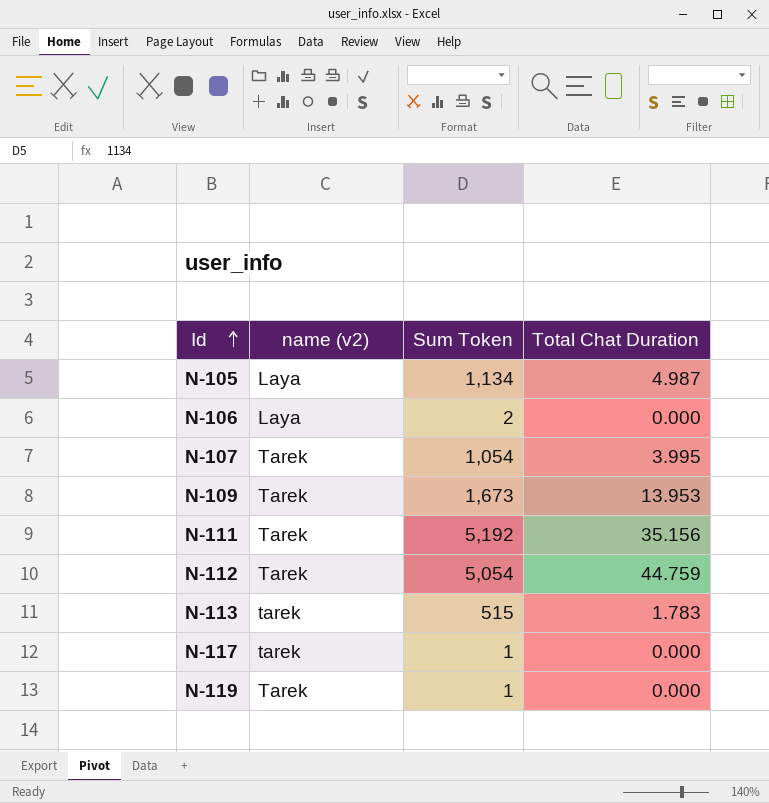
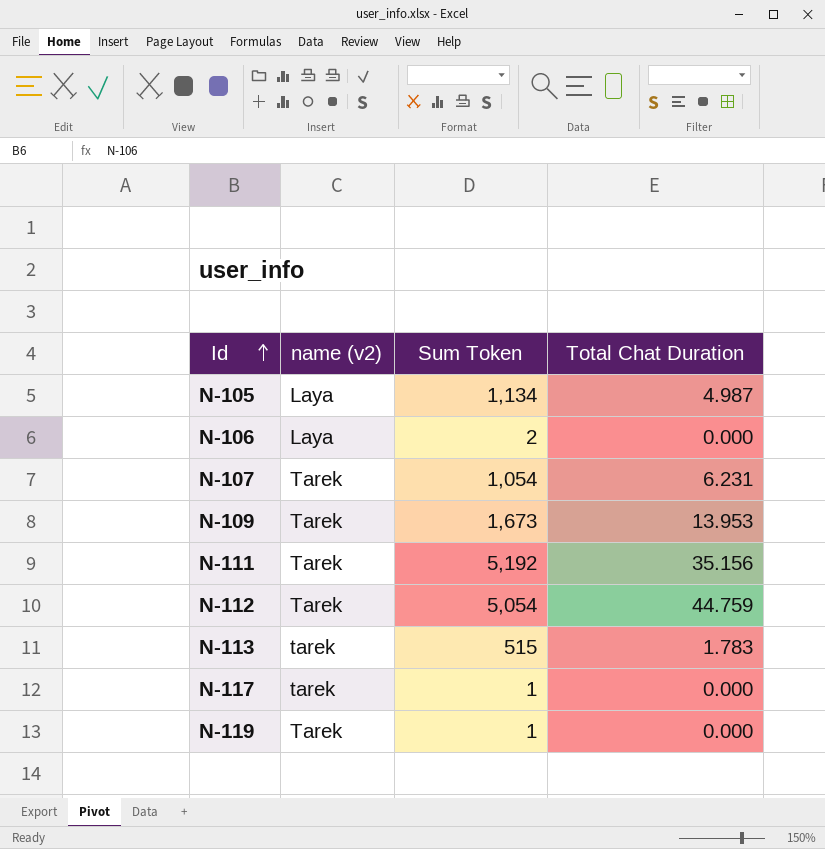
N-107 | Total Chat Duration: 3.995 -> 6.231

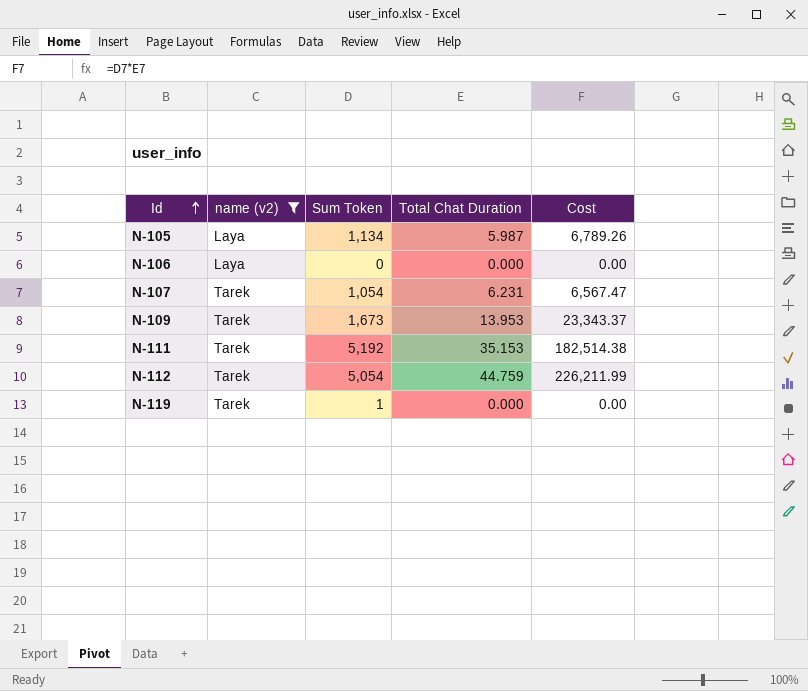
filter: none -> name (v2) != tarek
column Cost | formula: none -> [Sum Token] * [Total Chat Duration]
N-105 | Total Chat Duration: 4.987 -> 5.987
N-106 | Sum Token: 2 -> 0
N-111 | Total Chat Duration: 35.156 -> 35.153

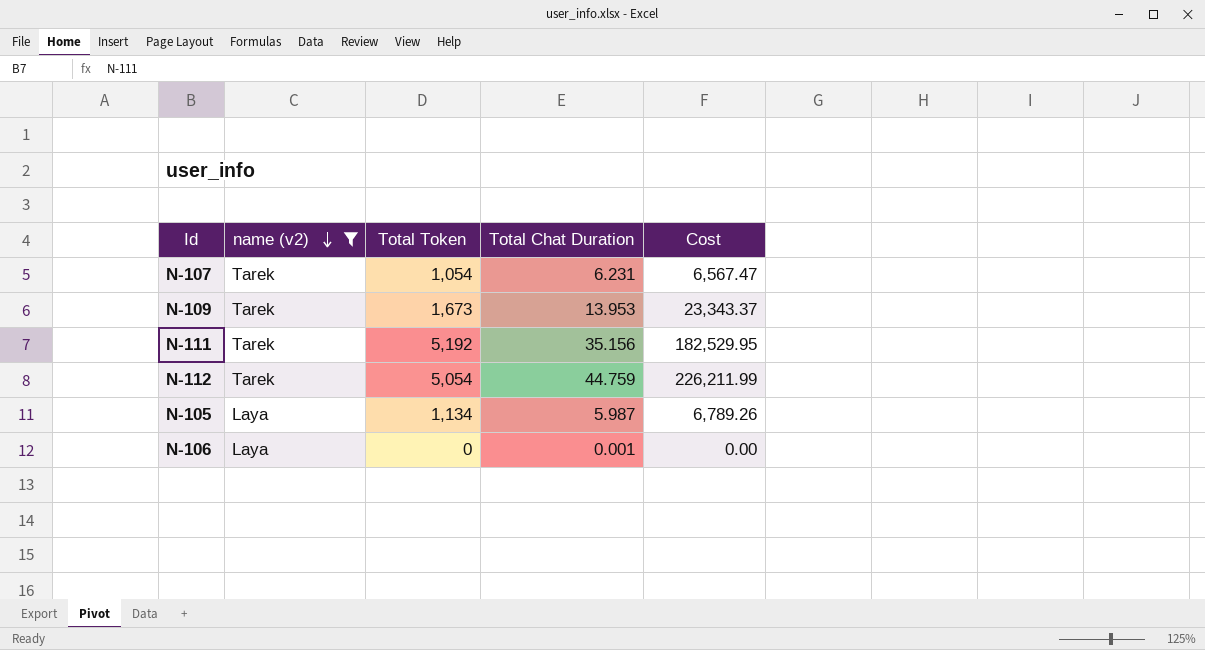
row order: Id ascending -> name (v2) descending
column name: Sum Token -> Total Token
row N-119: Tarek | 1 | 0.000 | 0.00 -> none
N-111 | Total Chat Duration: 35.153 -> 35.156
N-111 | Cost: 182,514.38 -> 182,529.95
N-106 | Total Chat Duration: 0.000 -> 0.001

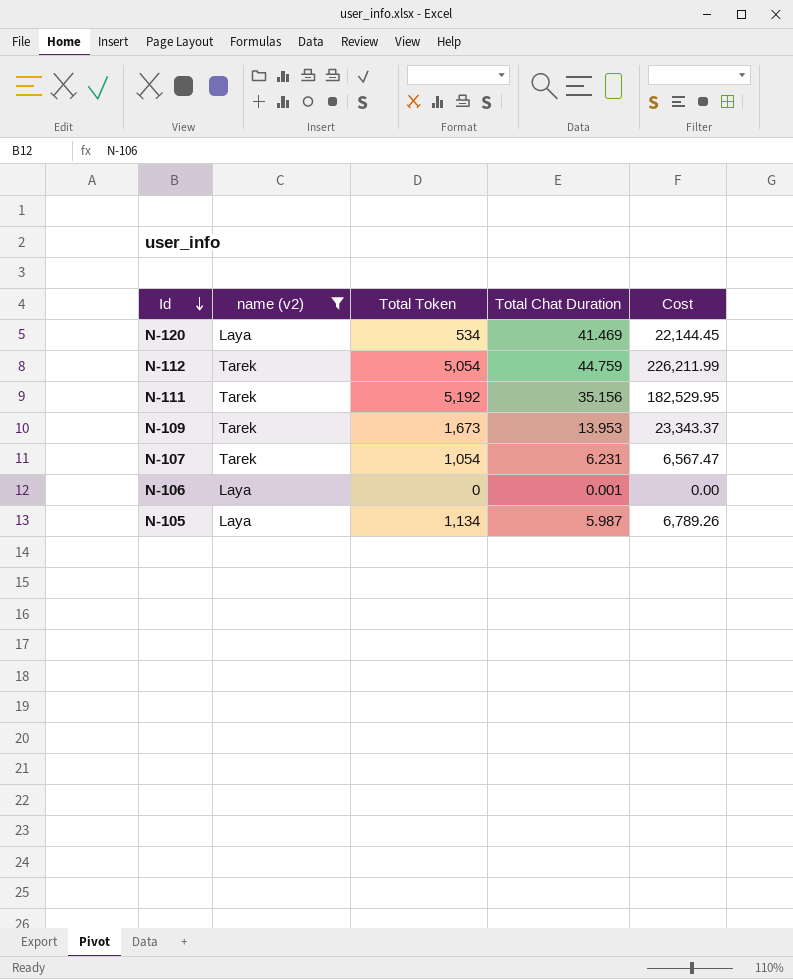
row order: name (v2) descending -> Id descending
row N-120: none -> Laya | 534 | 41.469 | 22,144.45

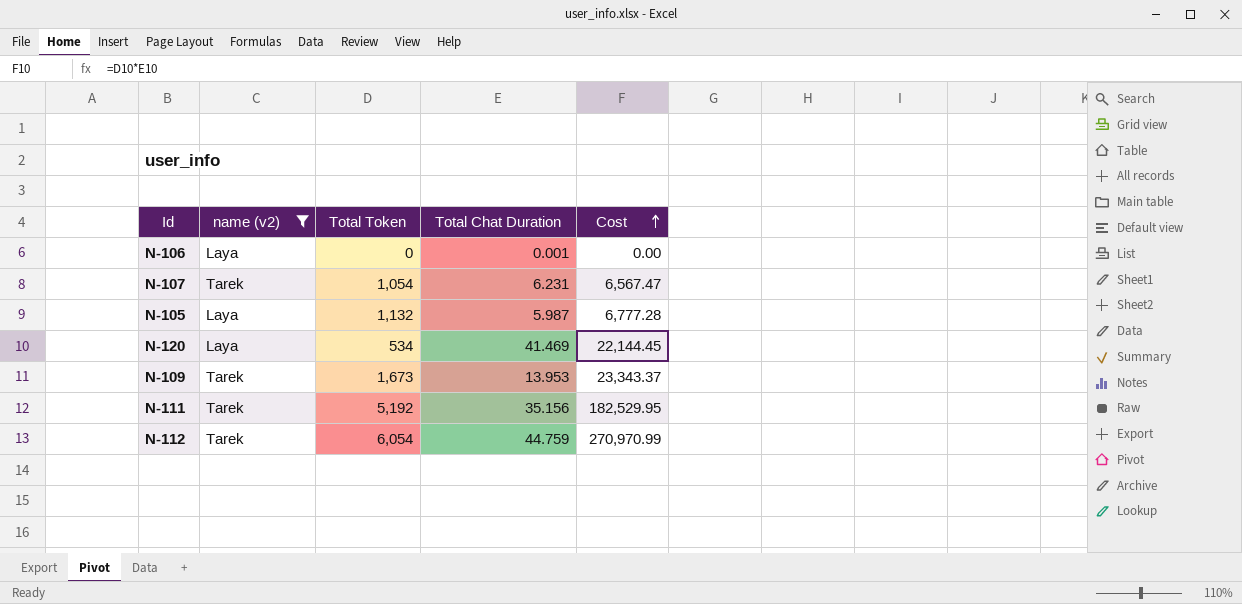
row order: Id descending -> Cost ascending
N-105 | Total Token: 1,134 -> 1,132
N-105 | Cost: 6,789.26 -> 6,777.28
N-112 | Total Token: 5,054 -> 6,054
N-112 | Cost: 226,211.99 -> 270,970.99

